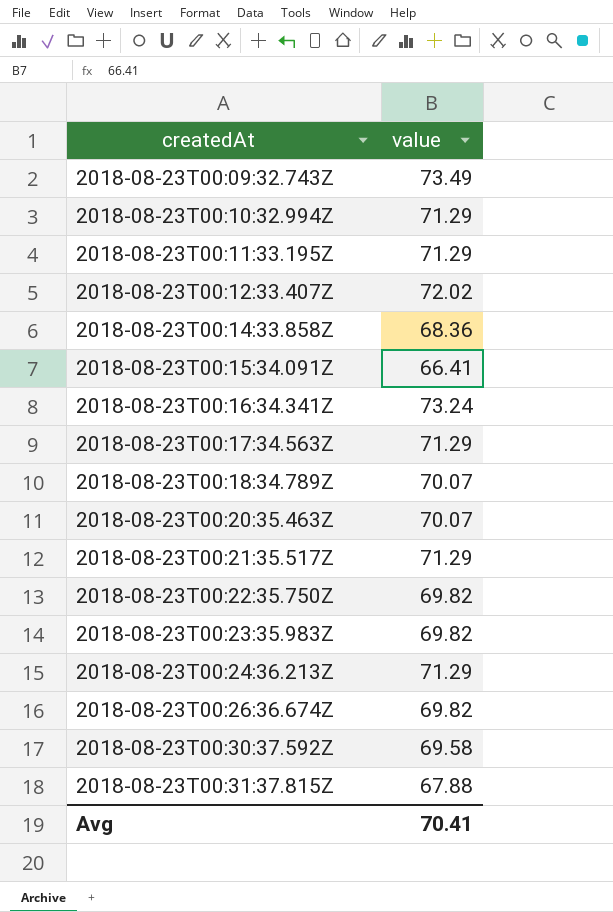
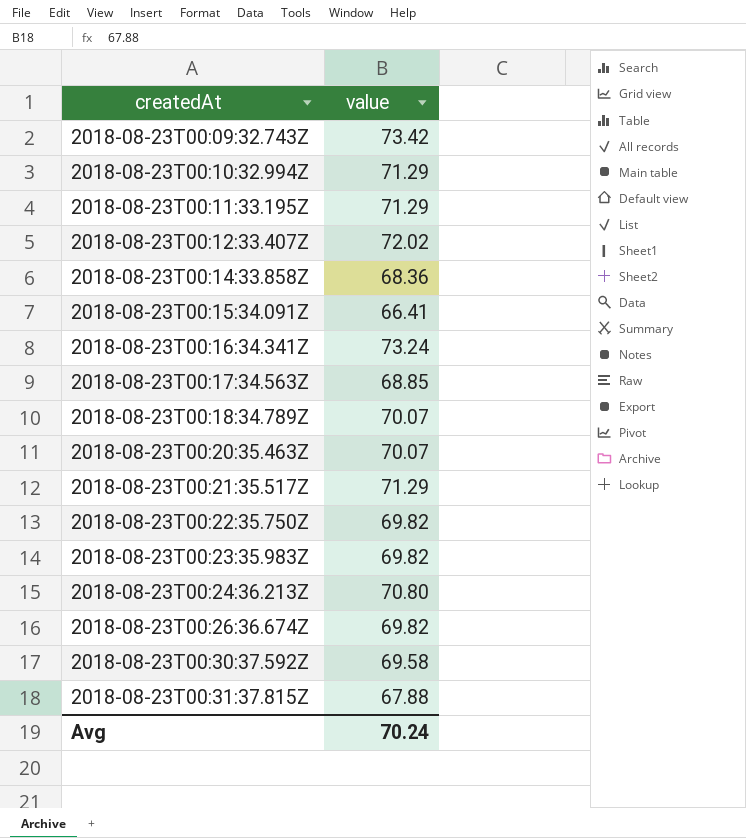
2018-08-23T00:09:32.743Z | value: 73.49 -> 73.42
2018-08-23T00:17:34.563Z | value: 71.29 -> 68.85
2018-08-23T00:24:36.213Z | value: 71.29 -> 70.80
Avg | value: 70.41 -> 70.24

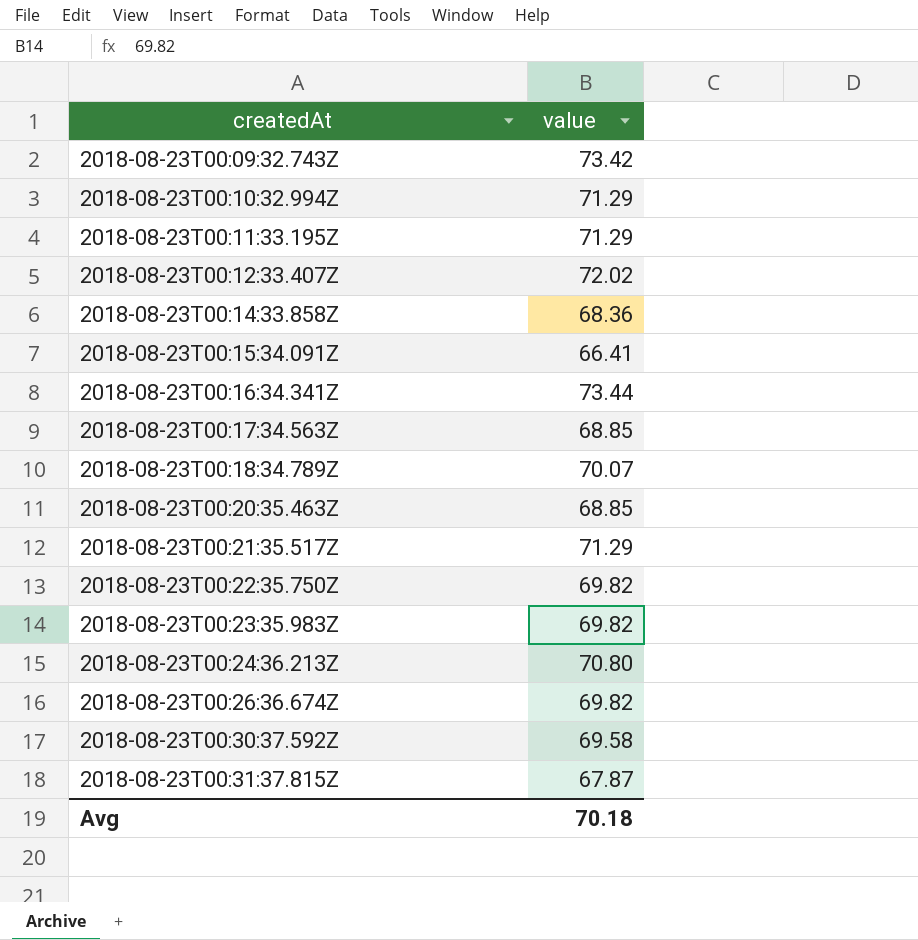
2018-08-23T00:16:34.341Z | value: 73.24 -> 73.44
2018-08-23T00:20:35.463Z | value: 70.07 -> 68.85
2018-08-23T00:31:37.815Z | value: 67.88 -> 67.87
Avg | value: 70.24 -> 70.18

